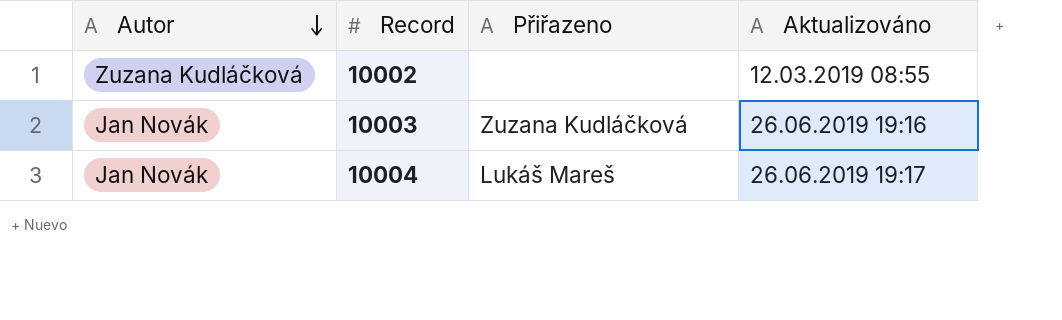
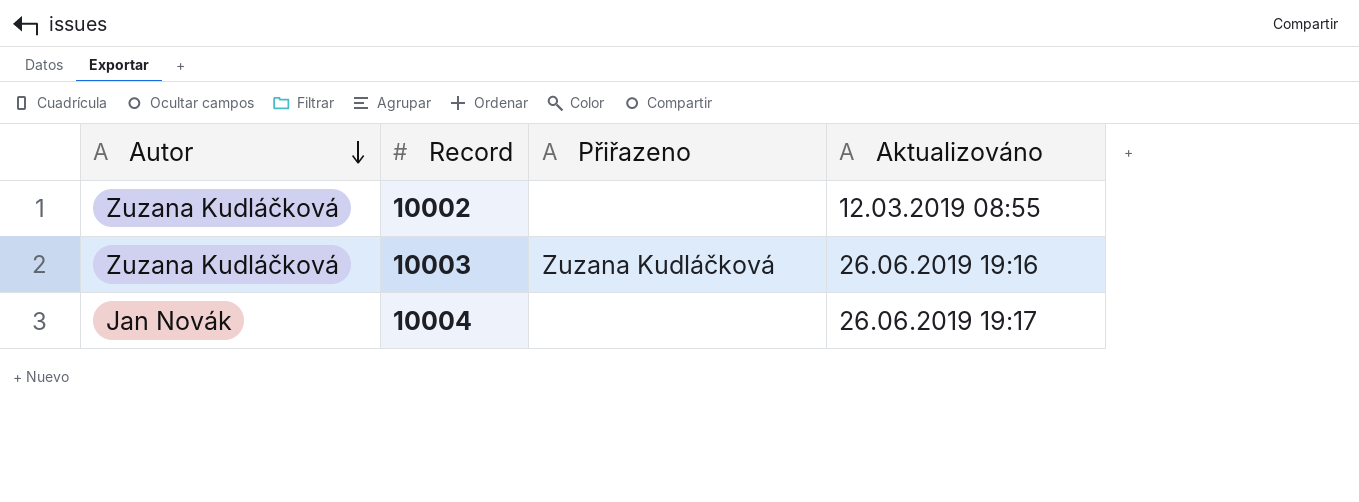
10003 | Autor: Jan Novák -> Zuzana Kudláčková
10004 | Přiřazeno: Lukáš Mareš -> none

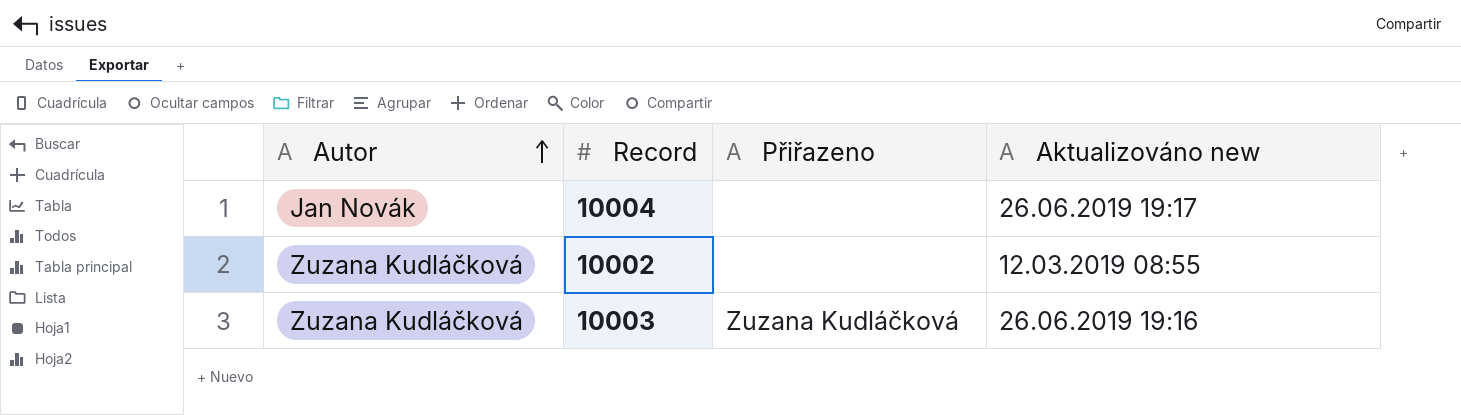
row order: Autor descending -> Autor ascending
column name: Aktualizováno -> Aktualizováno new

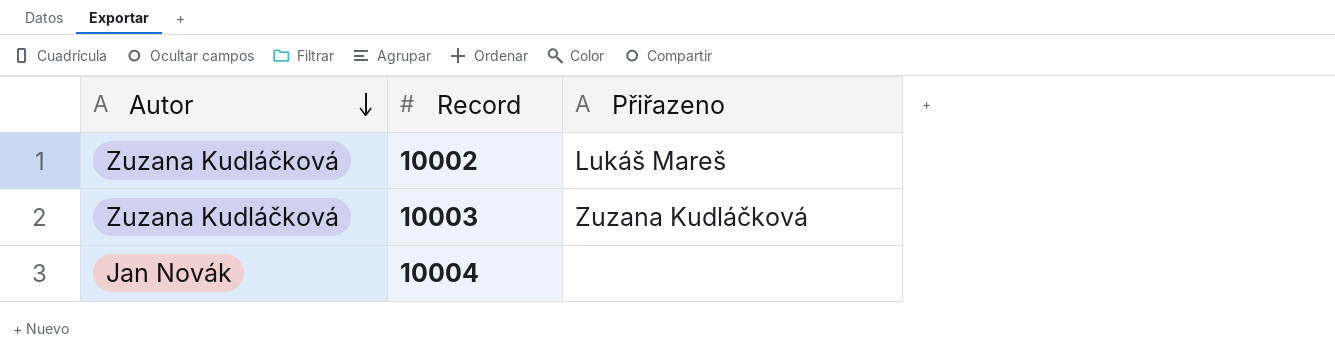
row order: Autor ascending -> Autor descending
column Aktualizováno new | position: 4 -> none
10002 | Přiřazeno: none -> Lukáš Mareš

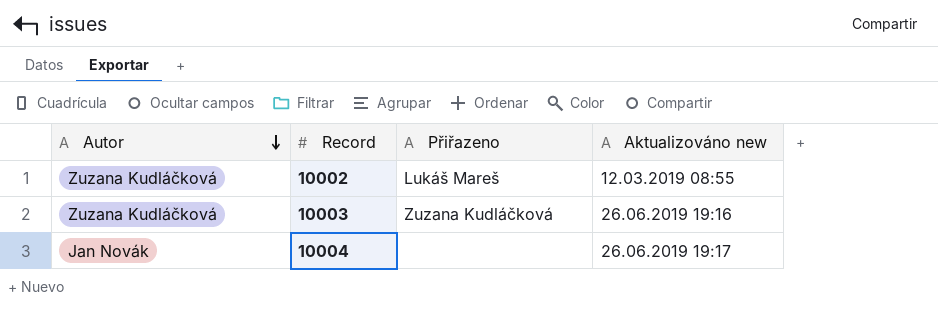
column Aktualizováno new | position: none -> 4

